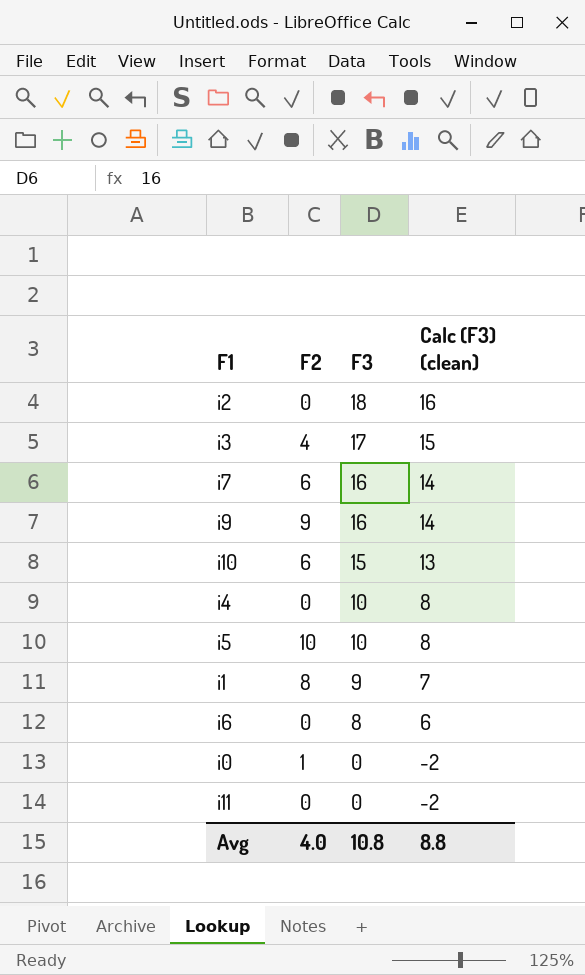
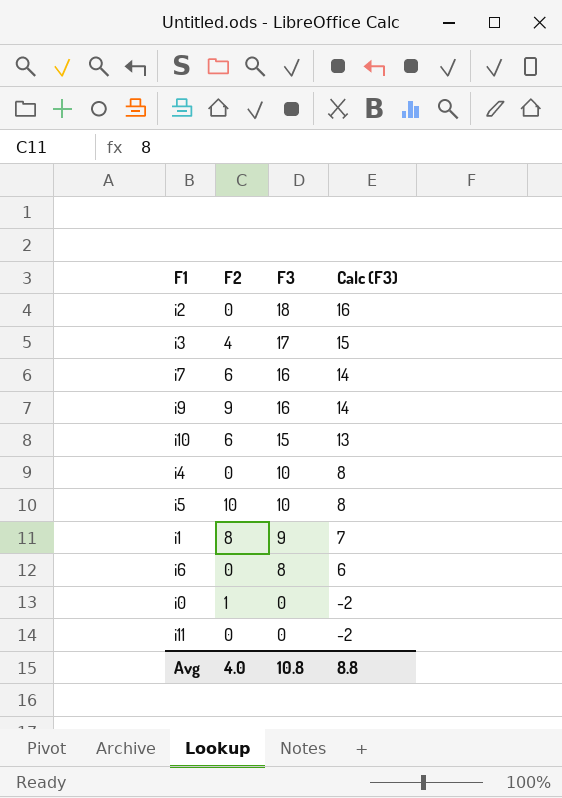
column name: Calc (F3) (clean) -> Calc (F3)

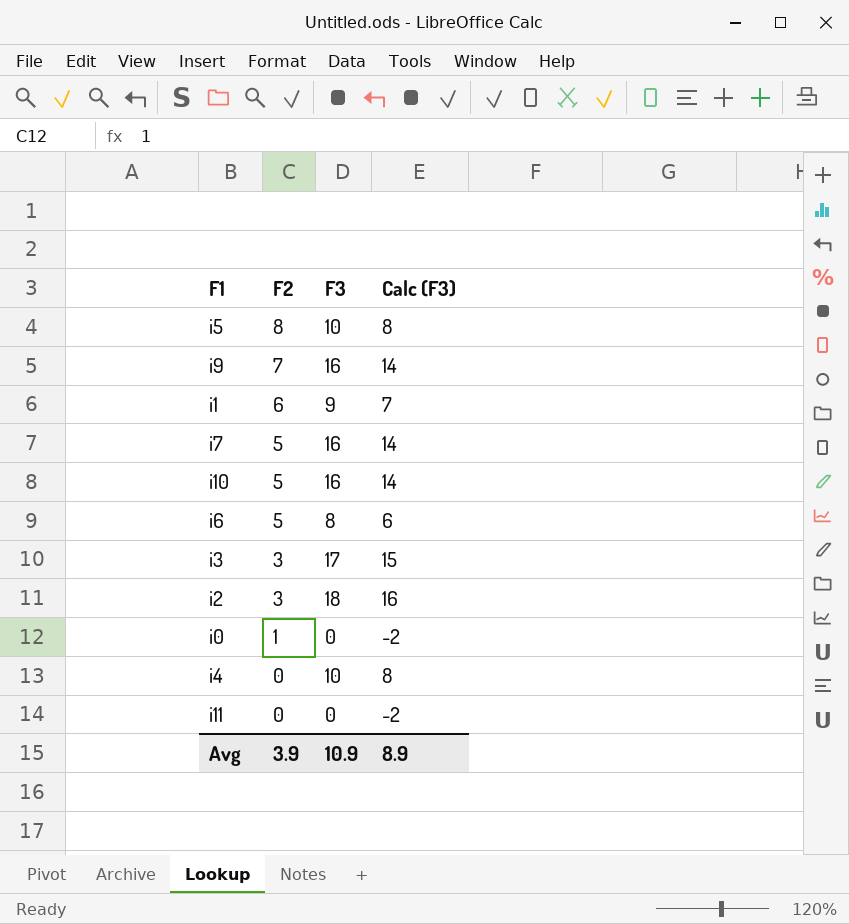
row order: F3 descending -> F2 descending
i5 | F2: 10 -> 8
i9 | F2: 9 -> 7
i1 | F2: 8 -> 6
i7 | F2: 6 -> 5
i10 | F2: 6 -> 5
i10 | F3: 15 -> 16
i10 | Calc (F3): 13 -> 14
i6 | F2: 0 -> 5
i3 | F2: 4 -> 3
i2 | F2: 0 -> 3
Avg | F2: 4.0 -> 3.9
Avg | F3: 10.8 -> 10.9
Avg | Calc (F3): 8.8 -> 8.9

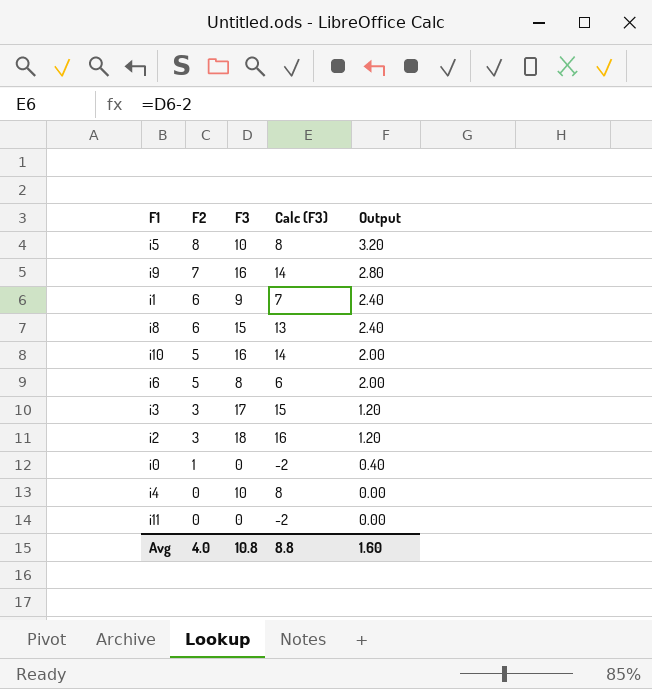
column Output | formula: none -> [F2] * 0.4
row i7: 5 | 16 | 14 -> none
row i8: none -> 6 | 15 | 13 | 2.40
Avg | F2: 3.9 -> 4.0
Avg | F3: 10.9 -> 10.8
Avg | Calc (F3): 8.9 -> 8.8

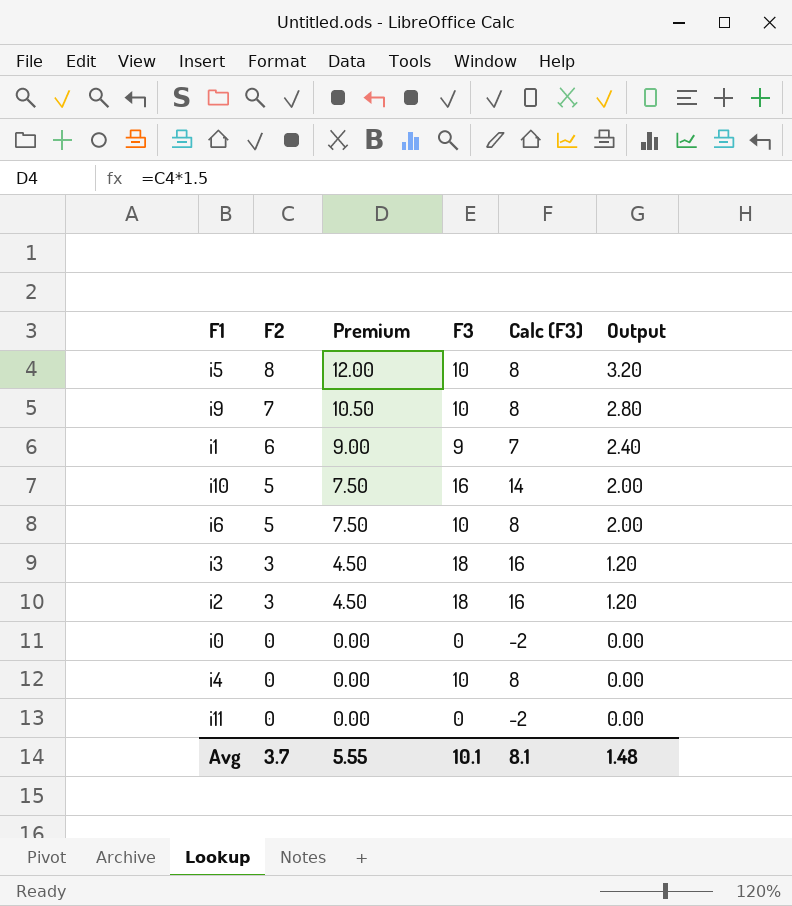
column Premium | formula: none -> [F2] * 1.5
row i8: 6 | 15 | 13 | 2.40 -> none
i9 | F3: 16 -> 10
i9 | Calc (F3): 14 -> 8
i6 | F3: 8 -> 10
i6 | Calc (F3): 6 -> 8
i3 | F3: 17 -> 18
i3 | Calc (F3): 15 -> 16
i0 | F2: 1 -> 0
i0 | Output: 0.40 -> 0.00
Avg | F2: 4.0 -> 3.7
Avg | F3: 10.8 -> 10.1
Avg | Calc (F3): 8.8 -> 8.1
Avg | Output: 1.60 -> 1.48

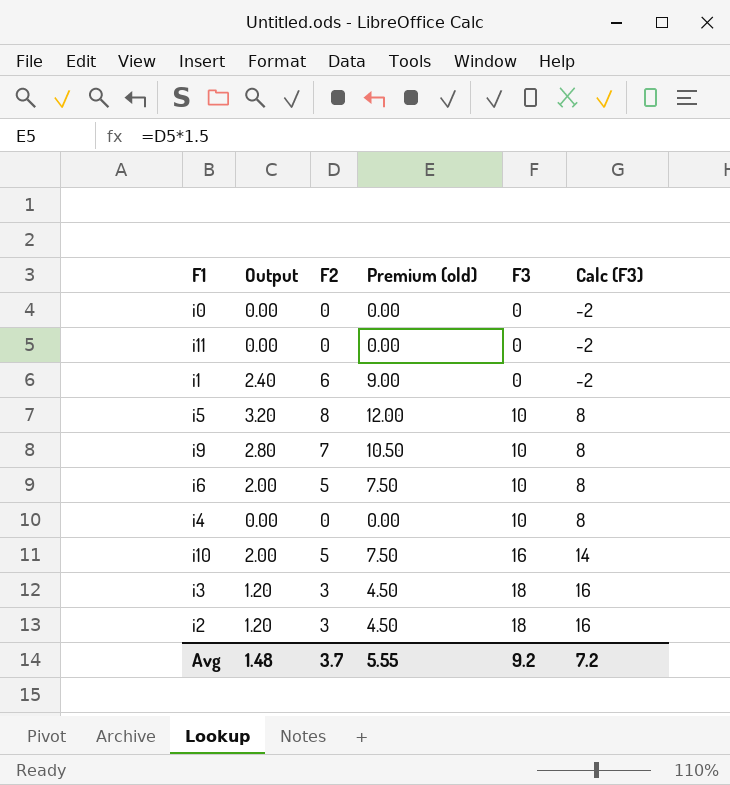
row order: F2 descending -> F3 ascending
column Output | position: 6 -> 2
column name: Premium -> Premium (old)
i1 | F3: 9 -> 0
i1 | Calc (F3): 7 -> -2
Avg | F3: 10.1 -> 9.2
Avg | Calc (F3): 8.1 -> 7.2

